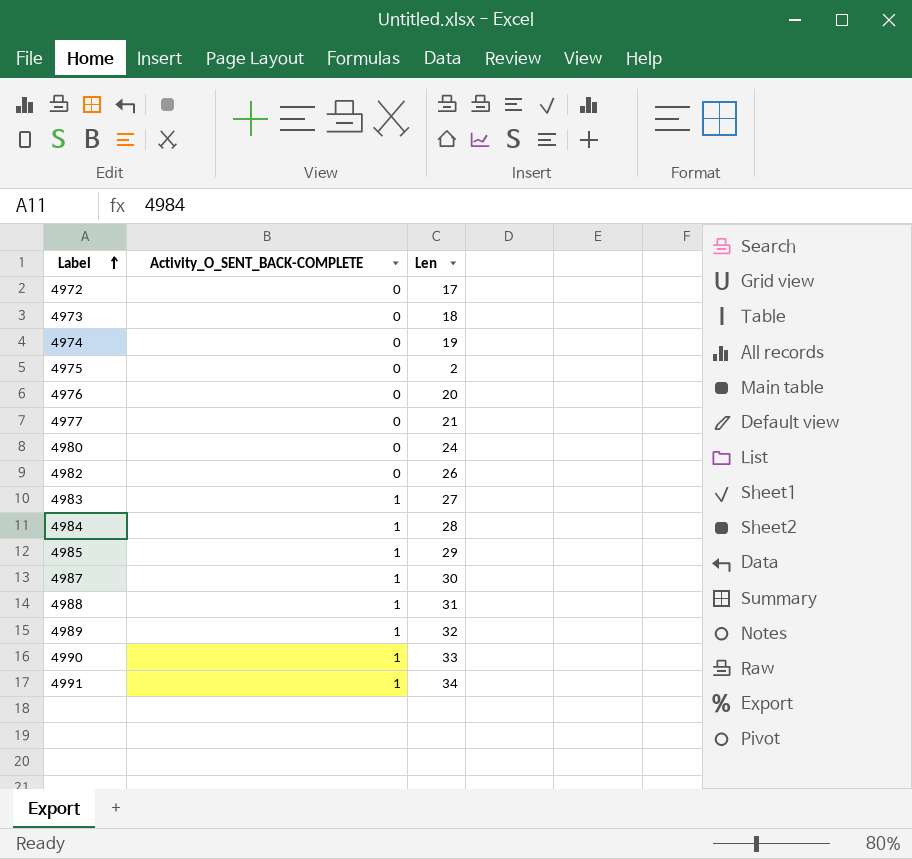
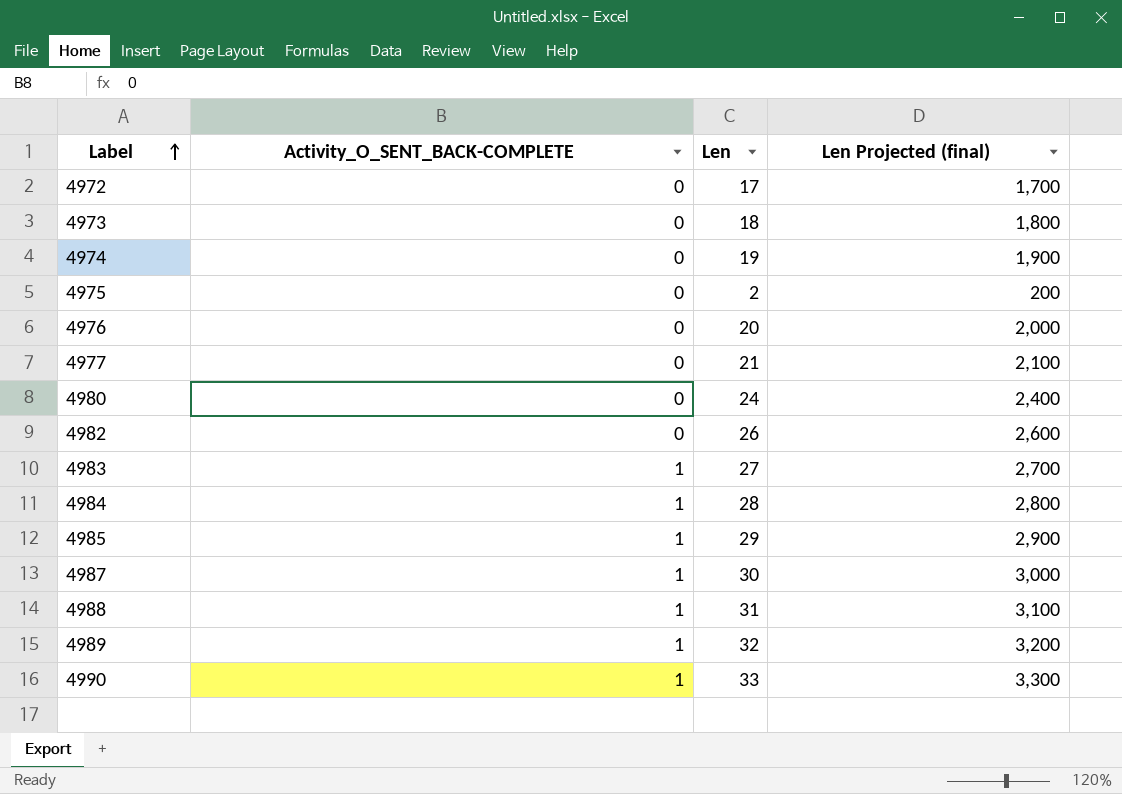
column Len Projected (final) | formula: none -> [Len] * 100
row 4991: 1 | 34 -> none

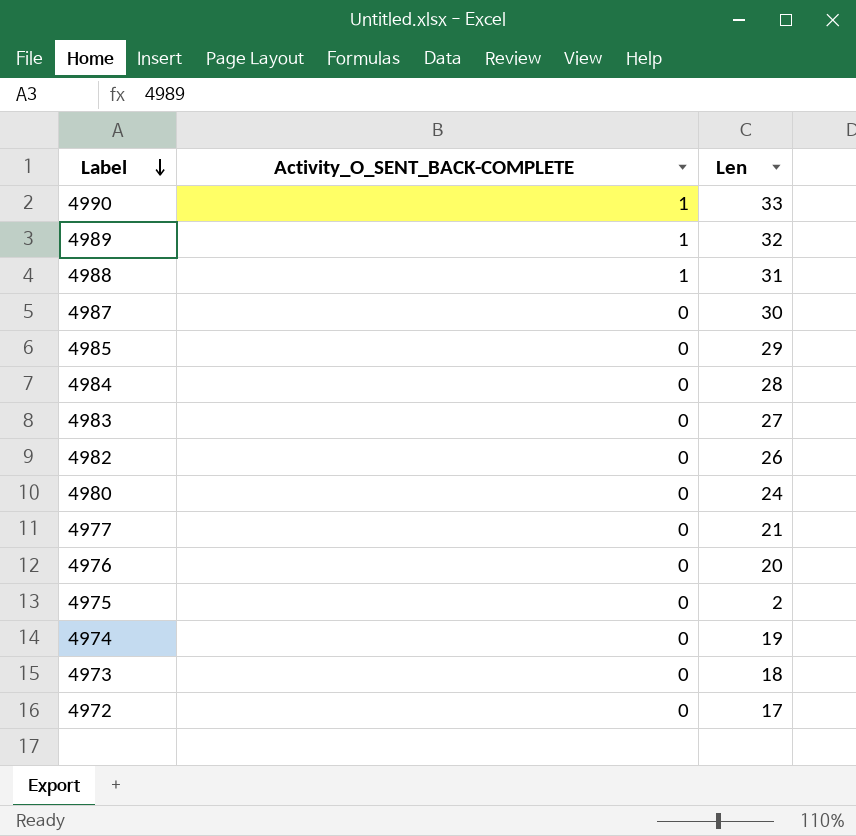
row order: Label ascending -> Label descending
column Len Projected (final) | formula: [Len] * 100 -> none
4987 | Activity_O_SENT_BACK-COMPLETE: 1 -> 0
4985 | Activity_O_SENT_BACK-COMPLETE: 1 -> 0
4984 | Activity_O_SENT_BACK-COMPLETE: 1 -> 0
4983 | Activity_O_SENT_BACK-COMPLETE: 1 -> 0

